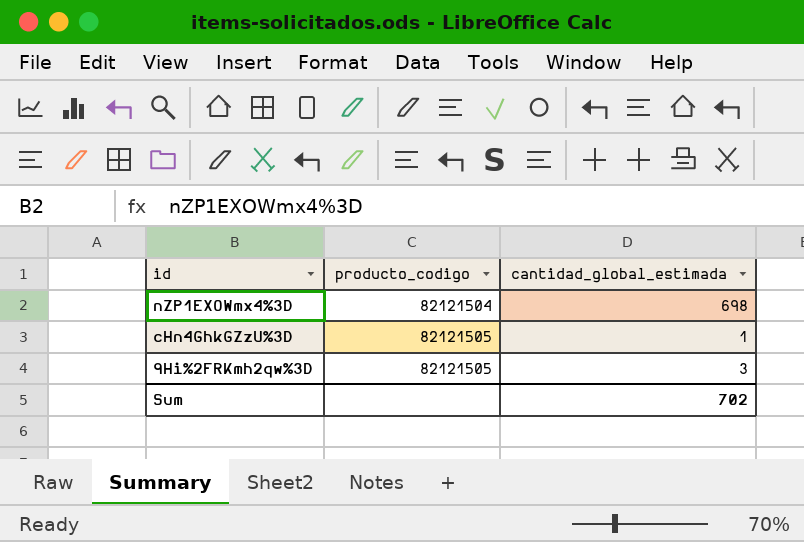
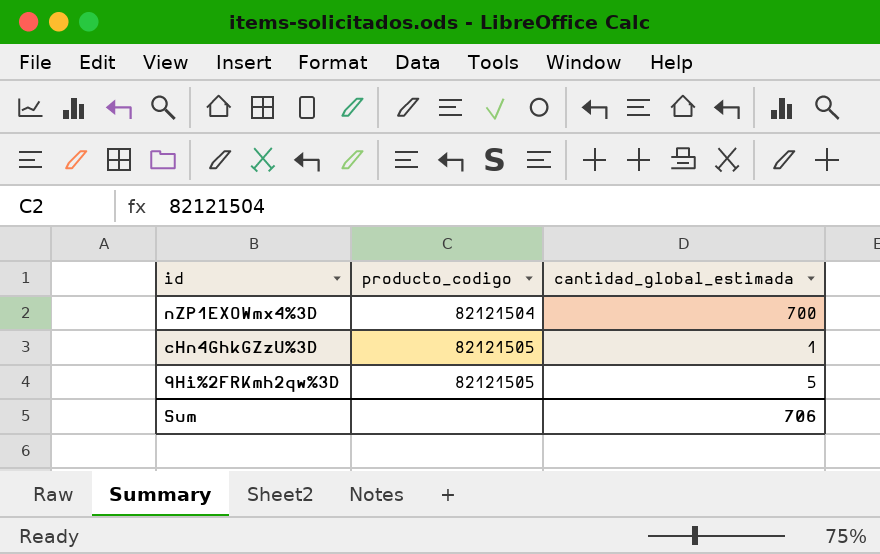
nZP1EXOWmx4%3D | cantidad_global_estimada: 698 -> 700
9Hi%2FRKmh2qw%3D | cantidad_global_estimada: 3 -> 5
Sum | cantidad_global_estimada: 702 -> 706

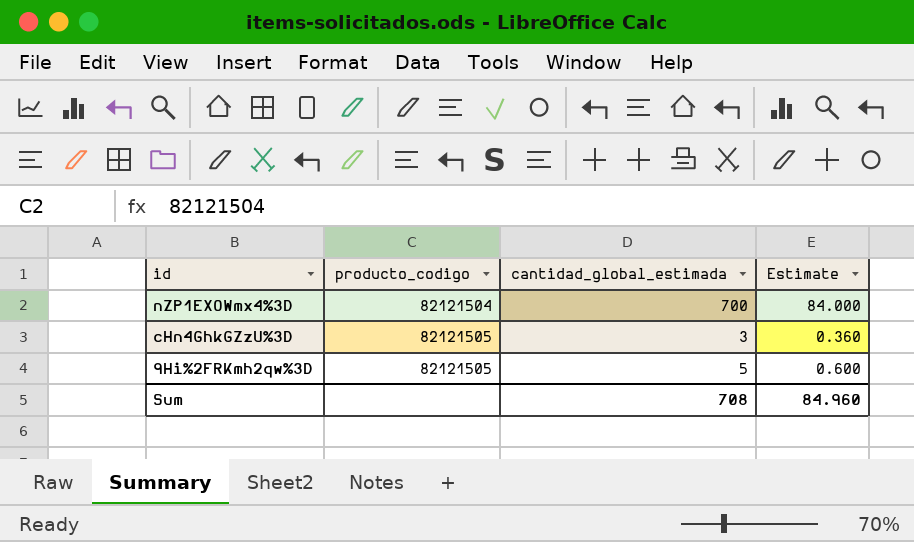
column Estimate | formula: none -> [cantidad_global_estimada] * 0.12
cHn4GhkGZzU%3D | cantidad_global_estimada: 1 -> 3
Sum | cantidad_global_estimada: 706 -> 708

